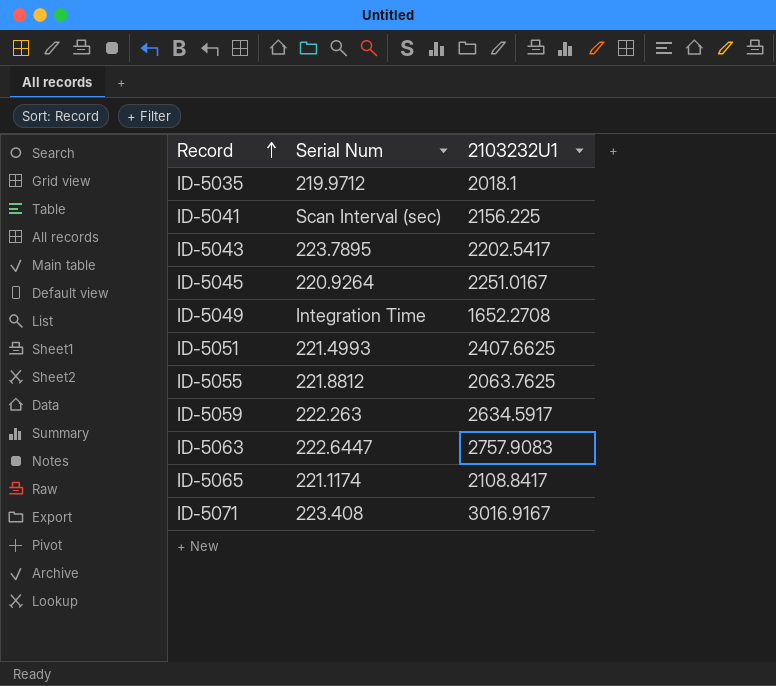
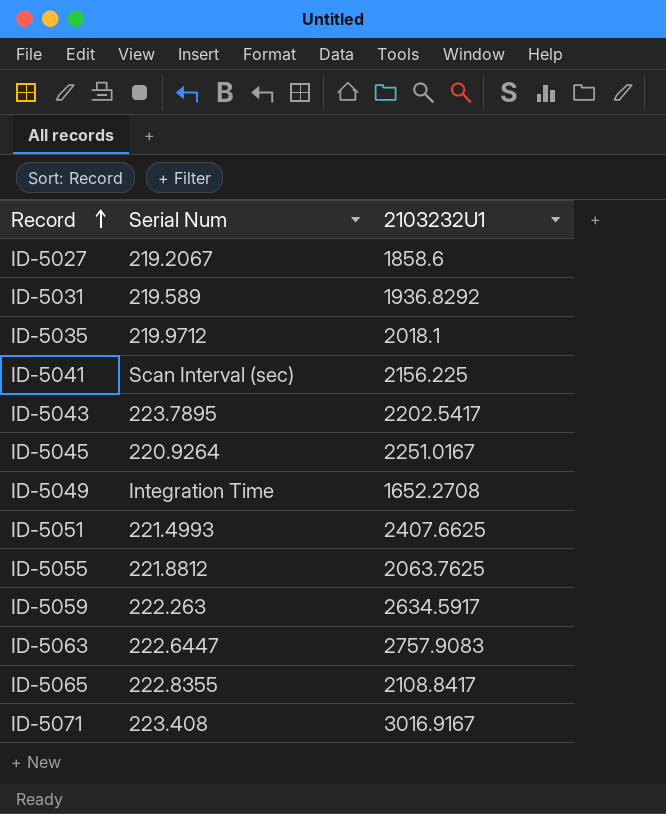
row ID-5027: none -> 219.2067 | 1858.6
row ID-5031: none -> 219.589 | 1936.8292
ID-5065 | Serial Num: 221.1174 -> 222.8355

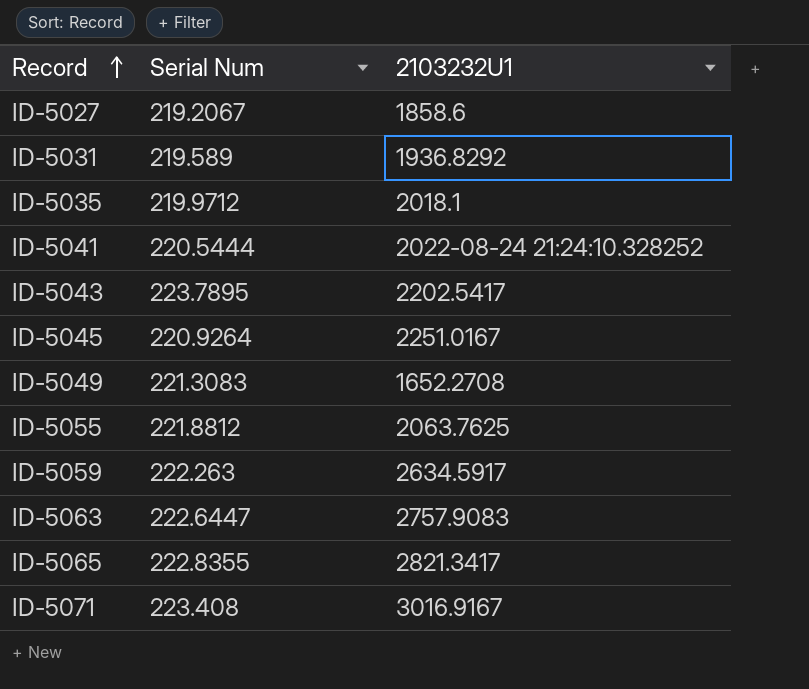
row ID-5051: 221.4993 | 2407.6625 -> none
ID-5041 | Serial Num: Scan Interval (sec) -> 220.5444
ID-5041 | 2103232U1: 2156.225 -> 2022-08-24 21:24:10.328252
ID-5049 | Serial Num: Integration Time -> 221.3083
ID-5065 | 2103232U1: 2108.8417 -> 2821.3417

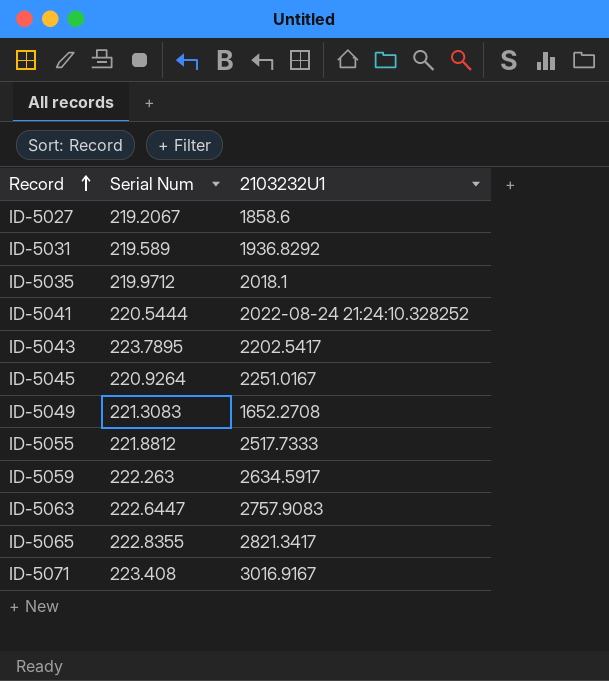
ID-5055 | 2103232U1: 2063.7625 -> 2517.7333

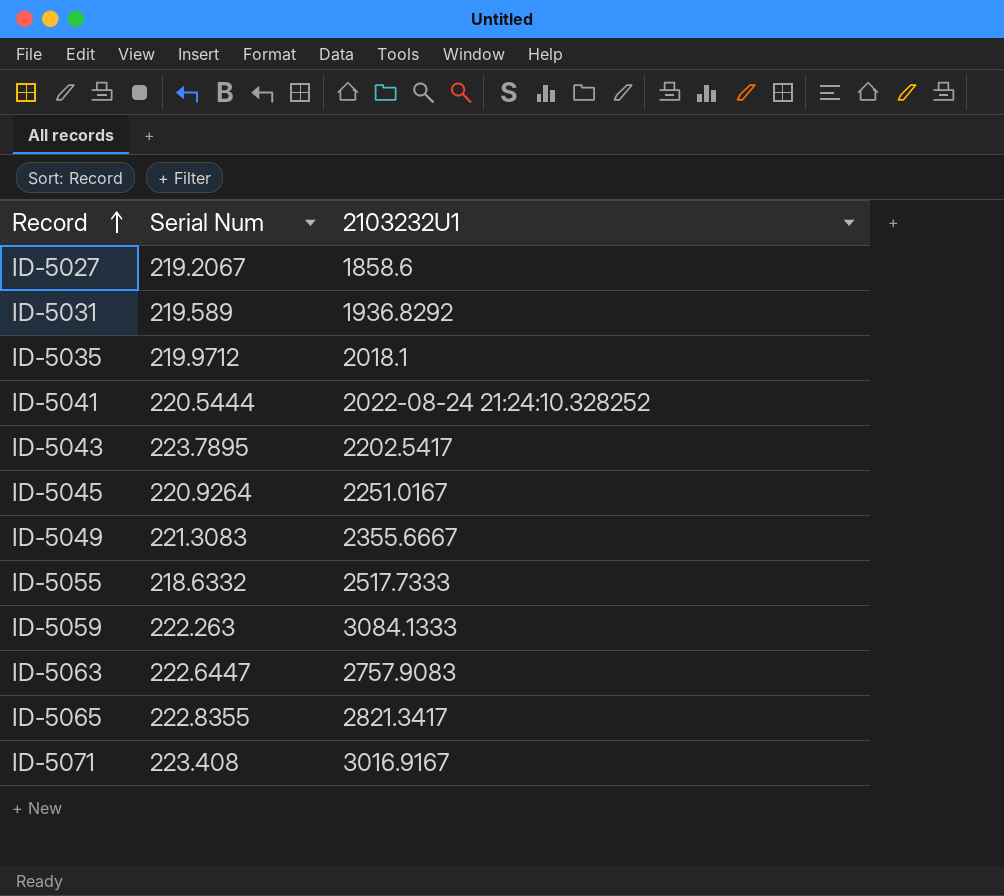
ID-5049 | 2103232U1: 1652.2708 -> 2355.6667
ID-5055 | Serial Num: 221.8812 -> 218.6332
ID-5059 | 2103232U1: 2634.5917 -> 3084.1333

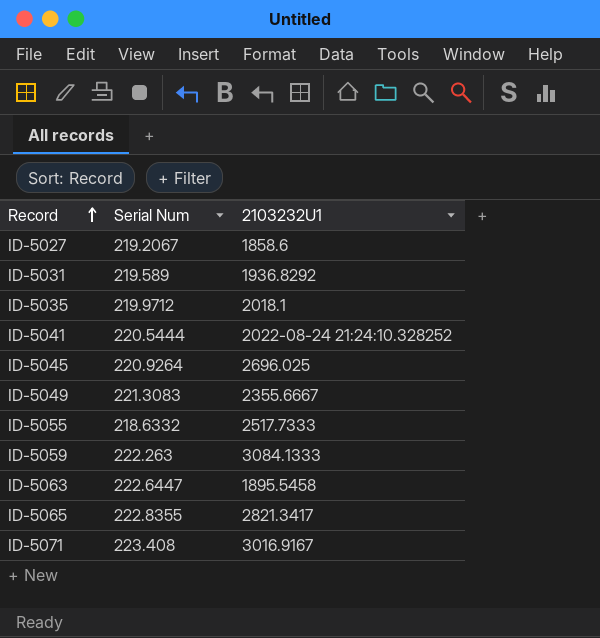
row ID-5043: 223.7895 | 2202.5417 -> none
ID-5045 | 2103232U1: 2251.0167 -> 2696.025
ID-5063 | 2103232U1: 2757.9083 -> 1895.5458

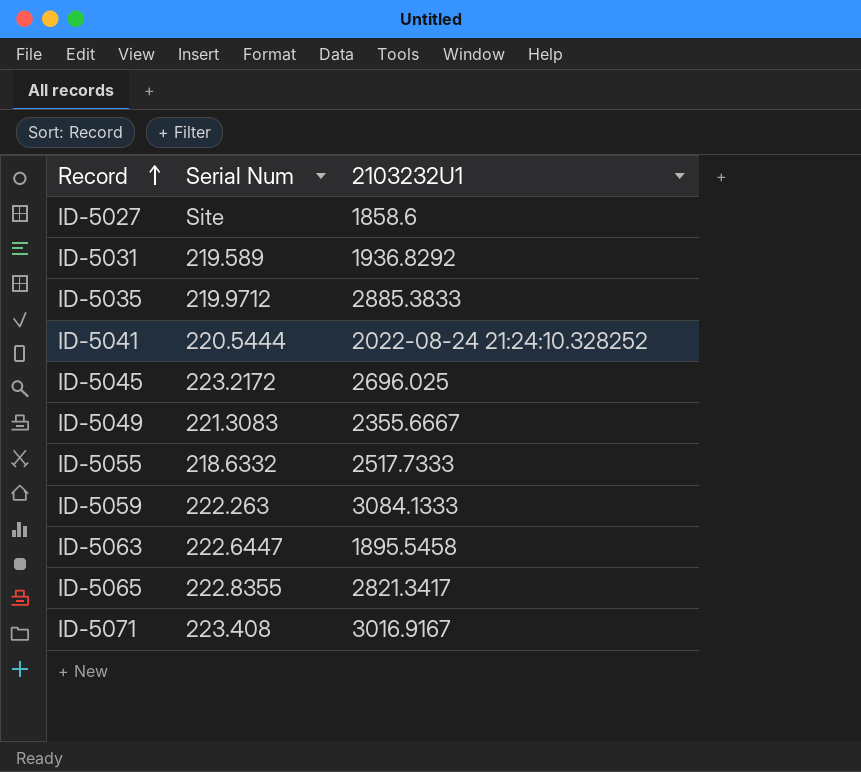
ID-5027 | Serial Num: 219.2067 -> Site
ID-5035 | 2103232U1: 2018.1 -> 2885.3833
ID-5045 | Serial Num: 220.9264 -> 223.2172

